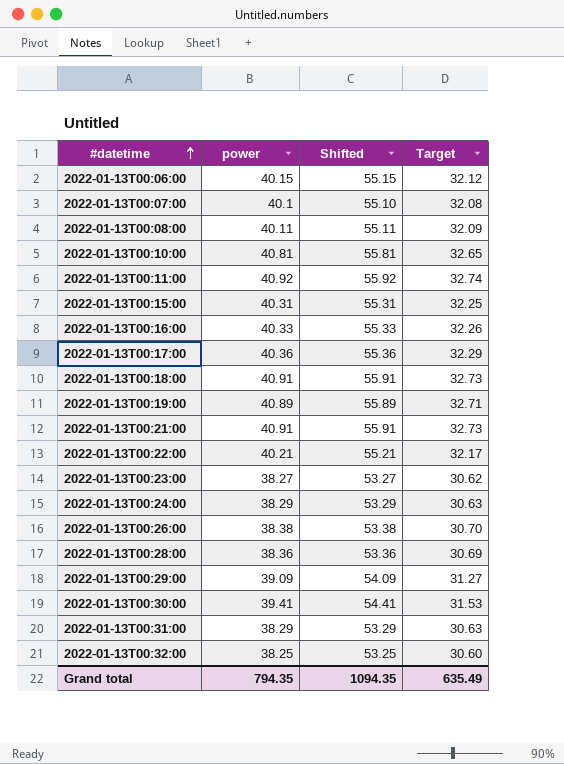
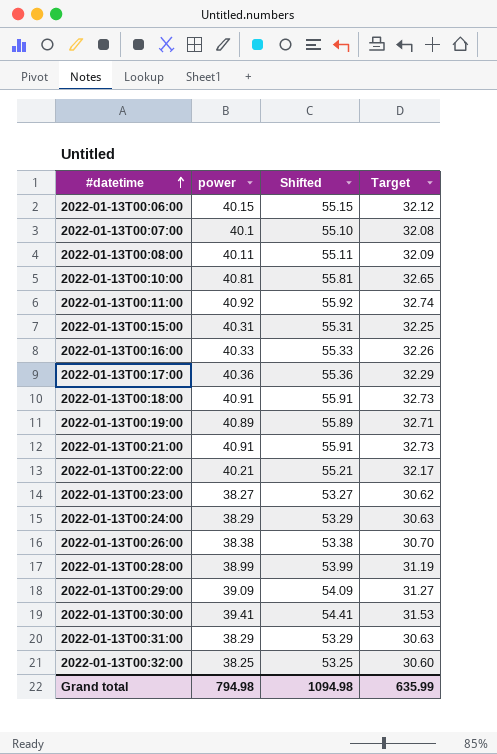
2022-01-13T00:28:00 | power: 38.36 -> 38.99
2022-01-13T00:28:00 | Shifted: 53.36 -> 53.99
2022-01-13T00:28:00 | Target: 30.69 -> 31.19
Grand total | power: 794.35 -> 794.98
Grand total | Shifted: 1094.35 -> 1094.98
Grand total | Target: 635.49 -> 635.99

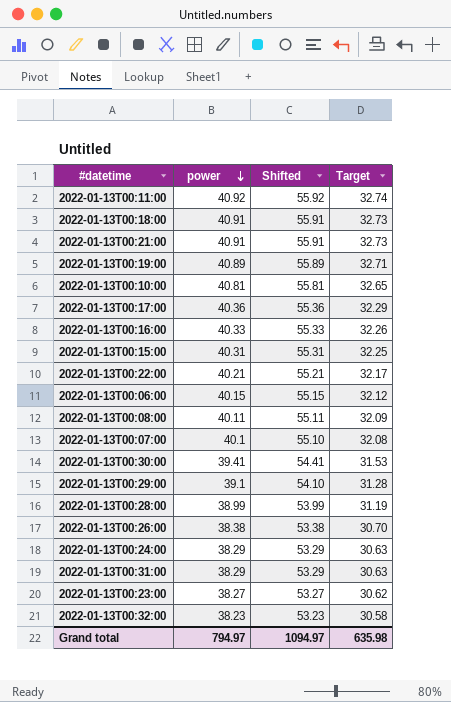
row order: #datetime ascending -> power descending
2022-01-13T00:29:00 | power: 39.09 -> 39.1
2022-01-13T00:29:00 | Shifted: 54.09 -> 54.10
2022-01-13T00:29:00 | Target: 31.27 -> 31.28
2022-01-13T00:32:00 | power: 38.25 -> 38.23
2022-01-13T00:32:00 | Shifted: 53.25 -> 53.23
2022-01-13T00:32:00 | Target: 30.60 -> 30.58
Grand total | power: 794.98 -> 794.97
Grand total | Shifted: 1094.98 -> 1094.97
Grand total | Target: 635.99 -> 635.98

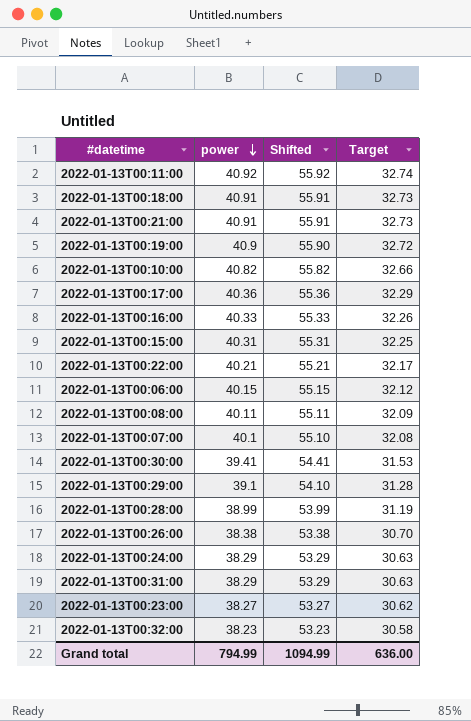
2022-01-13T00:19:00 | power: 40.89 -> 40.9
2022-01-13T00:19:00 | Shifted: 55.89 -> 55.90
2022-01-13T00:19:00 | Target: 32.71 -> 32.72
2022-01-13T00:10:00 | power: 40.81 -> 40.82
2022-01-13T00:10:00 | Shifted: 55.81 -> 55.82
2022-01-13T00:10:00 | Target: 32.65 -> 32.66
Grand total | power: 794.97 -> 794.99
Grand total | Shifted: 1094.97 -> 1094.99
Grand total | Target: 635.98 -> 636.00

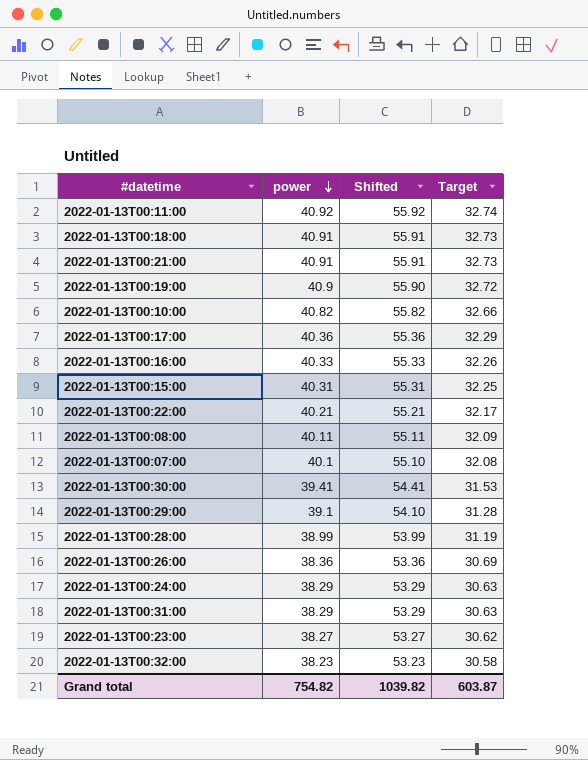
row 2022-01-13T00:06:00: 40.15 | 55.15 | 32.12 -> none
2022-01-13T00:26:00 | power: 38.38 -> 38.36
2022-01-13T00:26:00 | Shifted: 53.38 -> 53.36
2022-01-13T00:26:00 | Target: 30.70 -> 30.69
Grand total | power: 794.99 -> 754.82
Grand total | Shifted: 1094.99 -> 1039.82
Grand total | Target: 636.00 -> 603.87

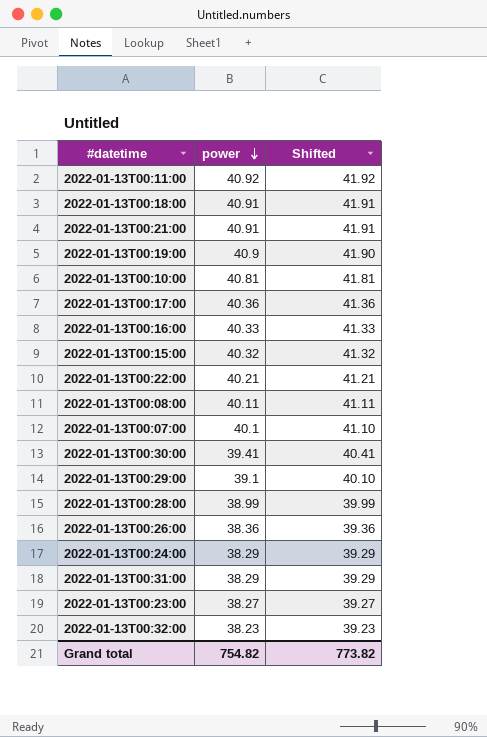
column Target | formula: [power] * 0.8 -> none
column Shifted | formula: [power] + 15 -> [power] + 1
2022-01-13T00:10:00 | power: 40.82 -> 40.81
2022-01-13T00:15:00 | power: 40.31 -> 40.32
Grand total | Shifted: 1039.82 -> 773.82

